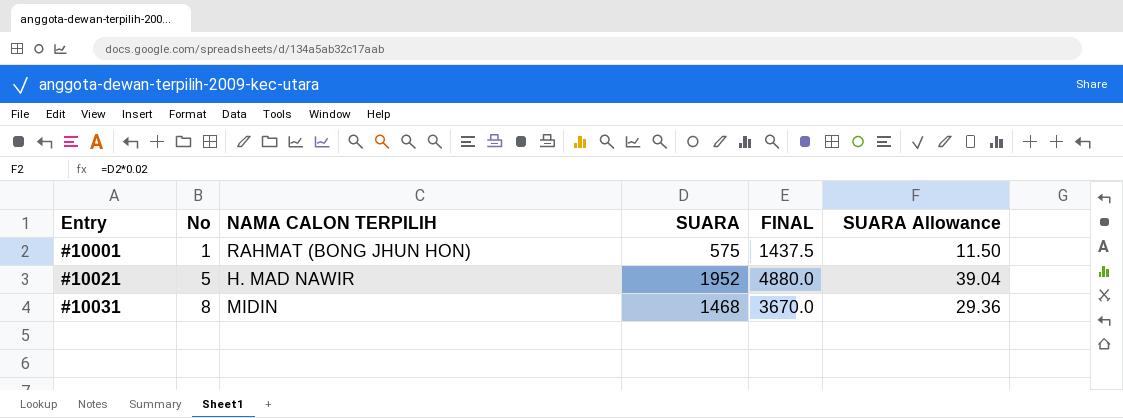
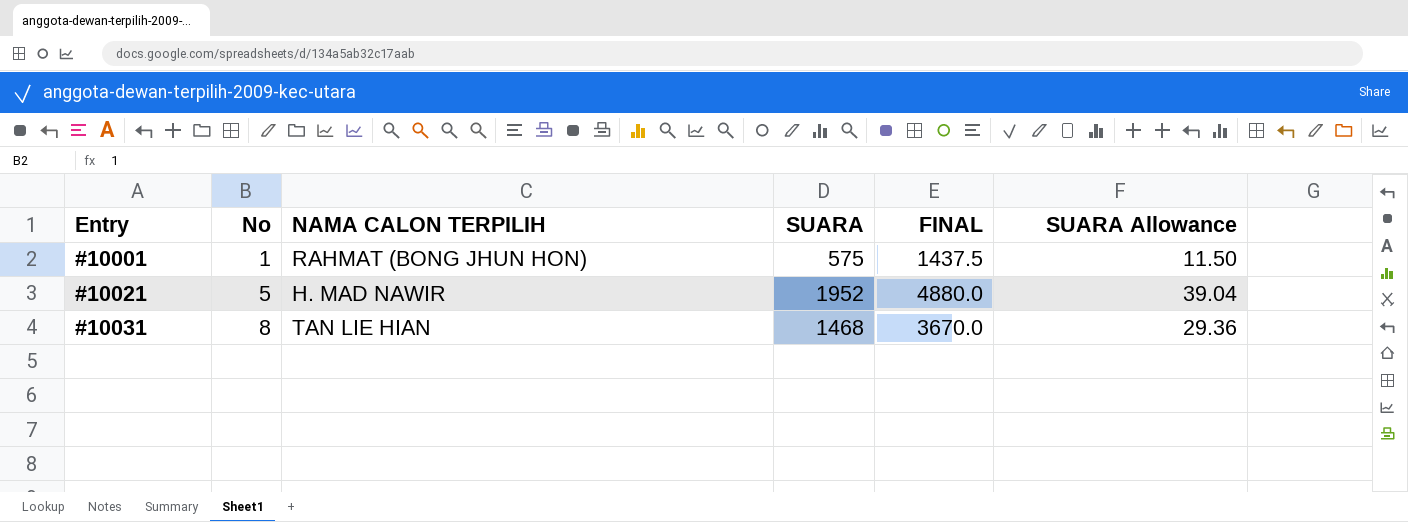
#10031 | NAMA CALON TERPILIH: MIDIN -> TAN LIE HIAN

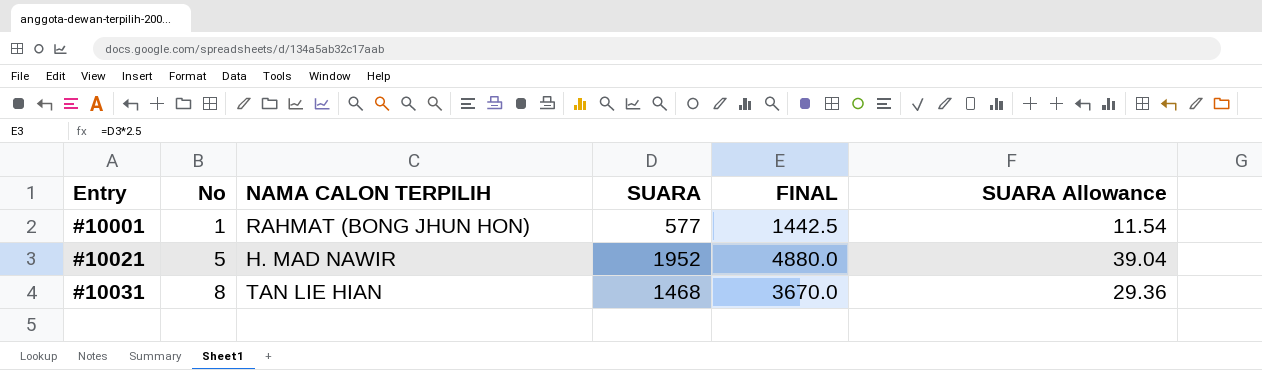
#10001 | SUARA: 575 -> 577
#10001 | FINAL: 1437.5 -> 1442.5
#10001 | SUARA Allowance: 11.50 -> 11.54

